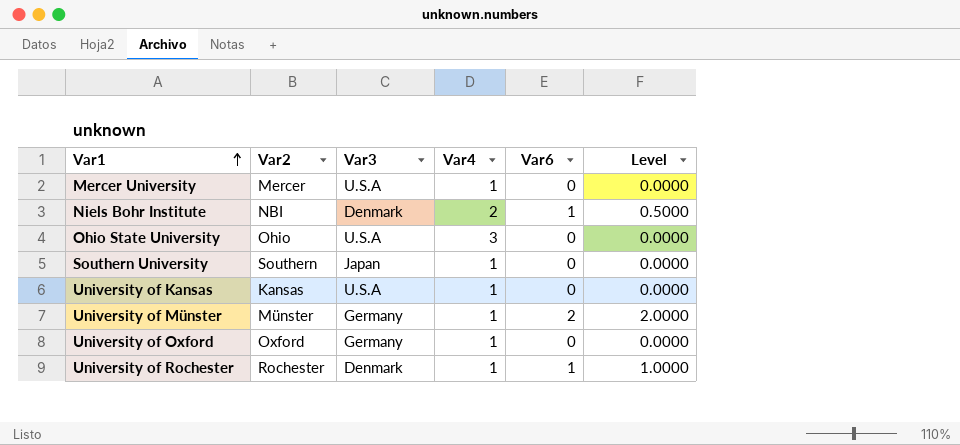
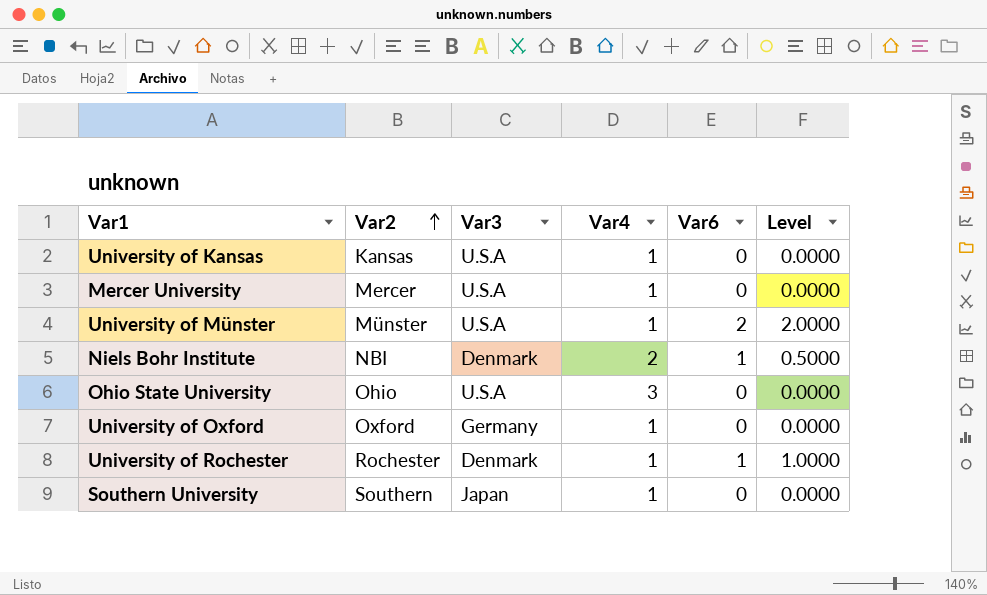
row order: Var1 ascending -> Var2 ascending
University of Münster | Var3: Germany -> U.S.A

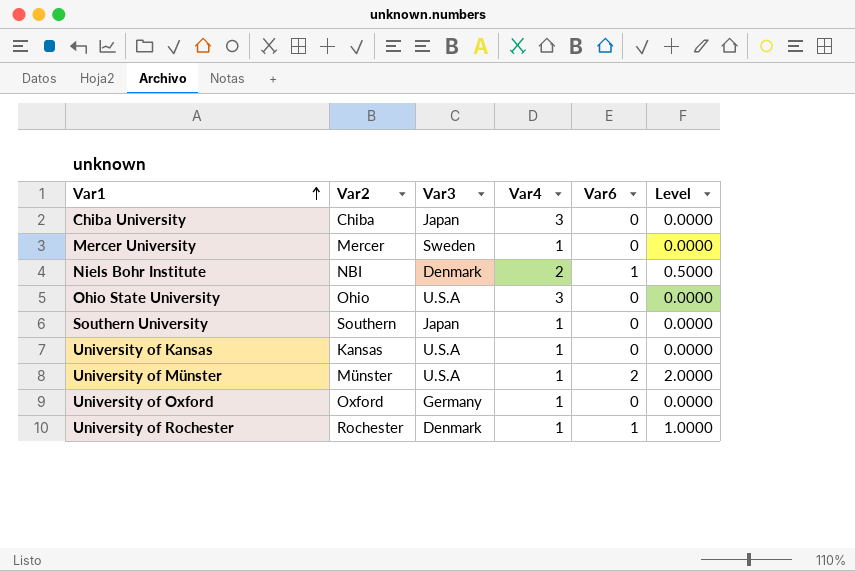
row order: Var2 ascending -> Var1 ascending
row Chiba University: none -> Chiba | Japan | 3 | 0 | 0.0000
Mercer University | Var3: U.S.A -> Sweden

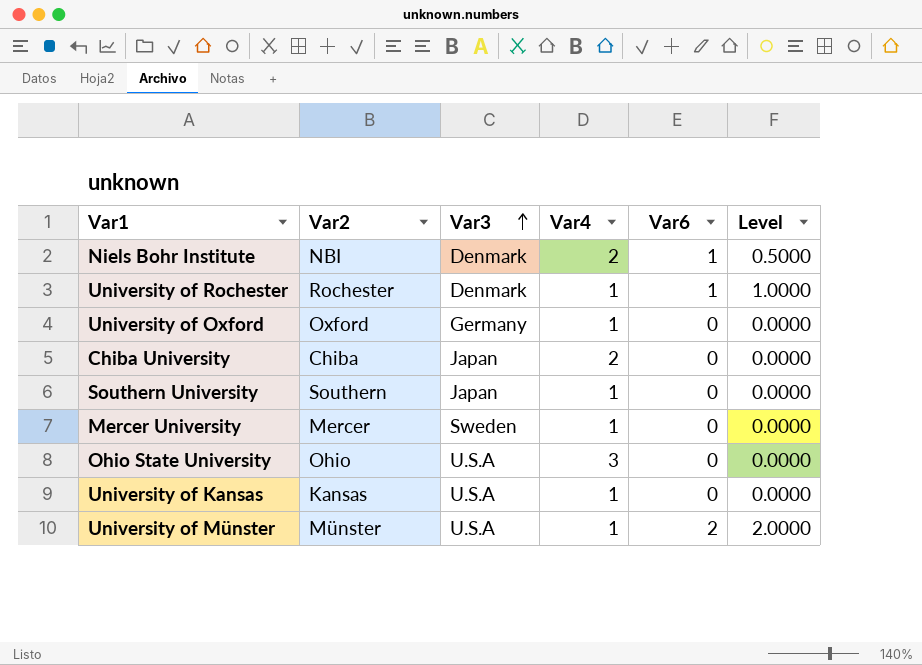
row order: Var1 ascending -> Var3 ascending
Chiba University | Var4: 3 -> 2

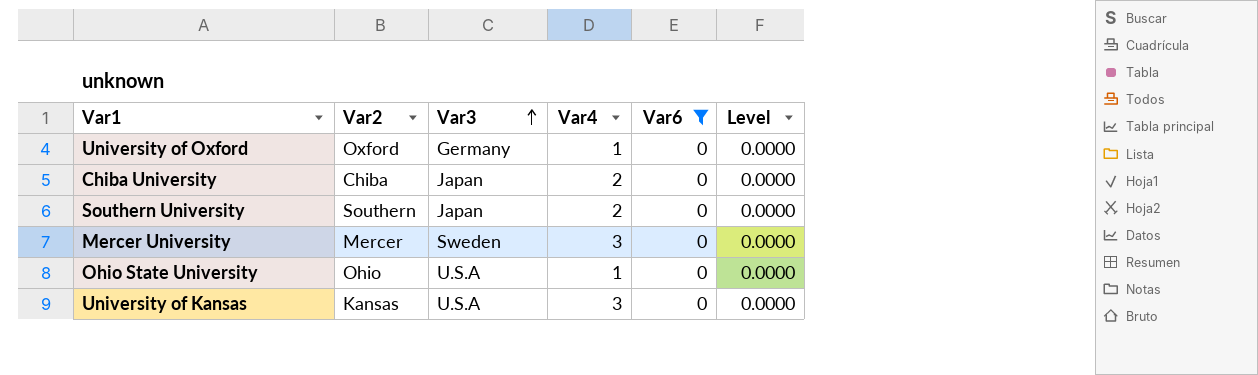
filter: none -> Var6 = 0
Southern University | Var4: 1 -> 2
Mercer University | Var4: 1 -> 3
Ohio State University | Var4: 3 -> 1
University of Kansas | Var4: 1 -> 3

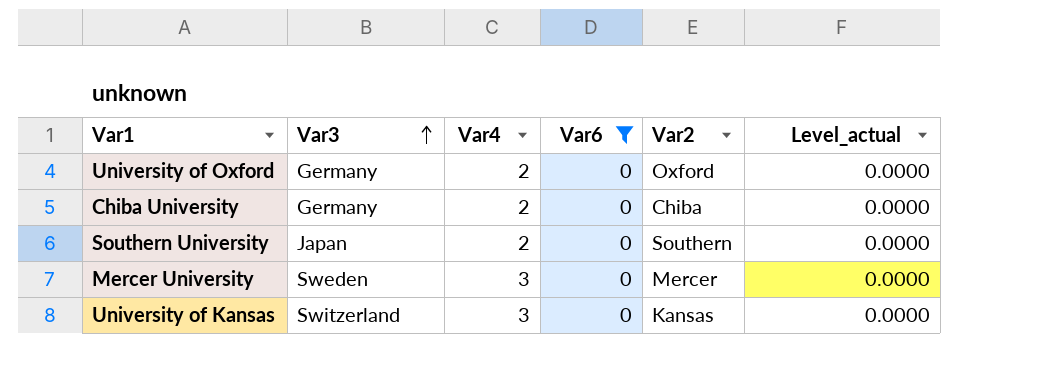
column Var2 | position: 2 -> 5
column name: Level -> Level_actual
row Ohio State University: Ohio | U.S.A | 1 | 0 | 0.0000 -> none
University of Oxford | Var4: 1 -> 2
Chiba University | Var3: Japan -> Germany
University of Kansas | Var3: U.S.A -> Switzerland

